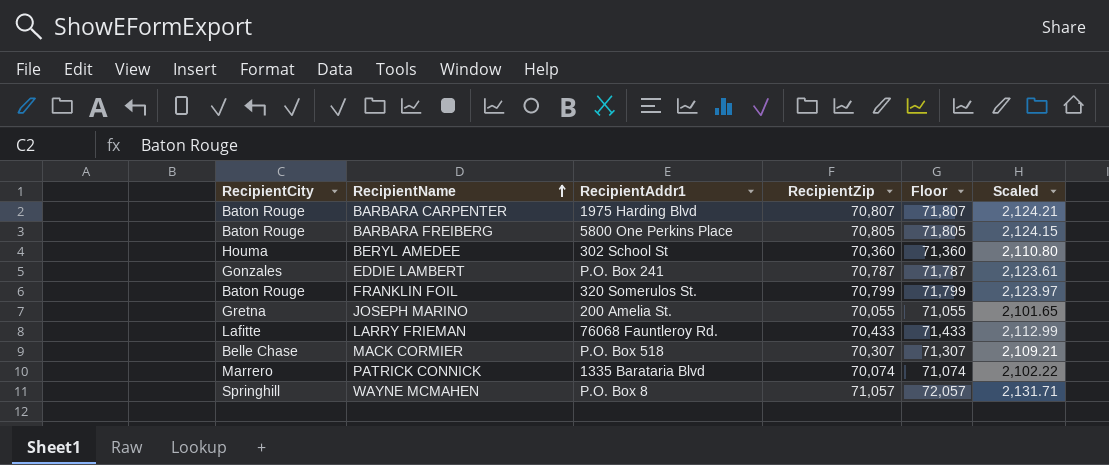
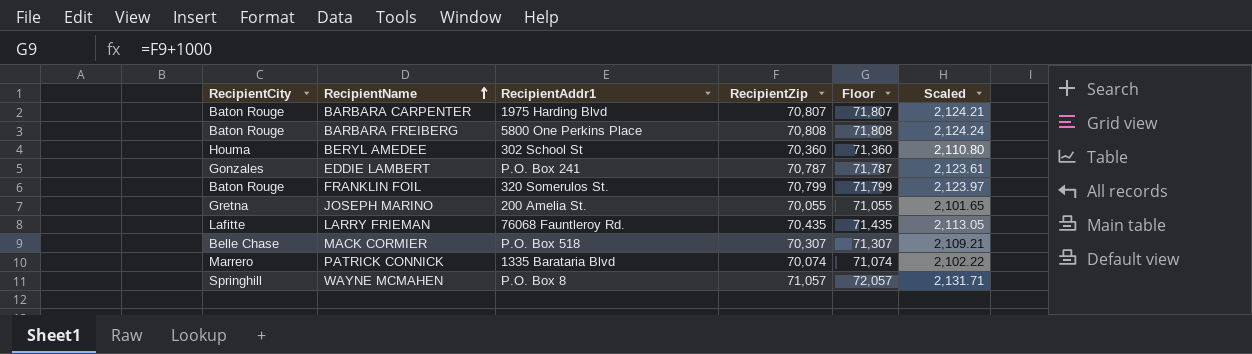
BARBARA FREIBERG | RecipientZip: 70,805 -> 70,808
BARBARA FREIBERG | Floor: 71,805 -> 71,808
BARBARA FREIBERG | Scaled: 2,124.15 -> 2,124.24
LARRY FRIEMAN | RecipientZip: 70,433 -> 70,435
LARRY FRIEMAN | Floor: 71,433 -> 71,435
LARRY FRIEMAN | Scaled: 2,112.99 -> 2,113.05

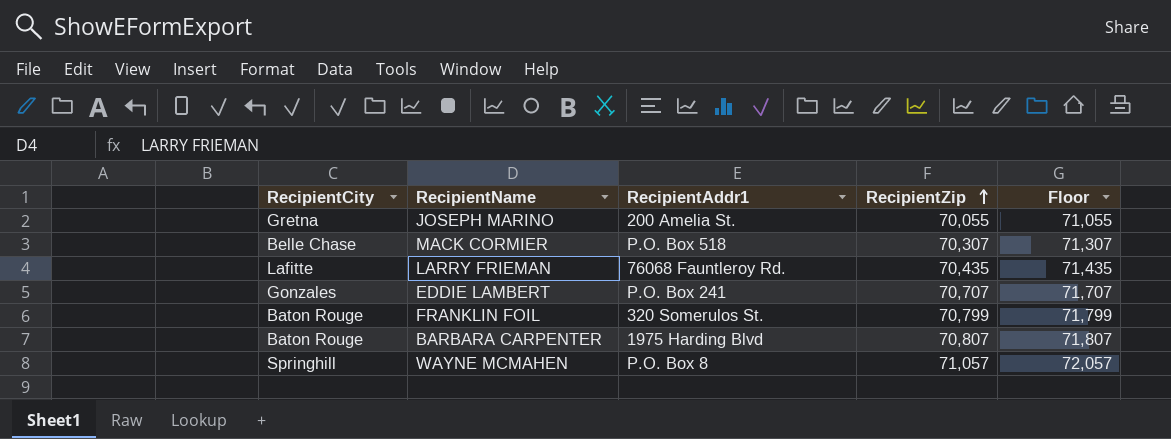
row order: RecipientName ascending -> RecipientZip ascending
column Scaled | formula: [RecipientZip] * 0.03 -> none
row BARBARA FREIBERG: Baton Rouge | 5800 One Perkins Place | 70,808 | 71,808 | 2,124.24 -> none
row BERYL AMEDEE: Houma | 302 School St | 70,360 | 71,360 | 2,110.80 -> none
row PATRICK CONNICK: Marrero | 1335 Barataria Blvd | 70,074 | 71,074 | 2,102.22 -> none
EDDIE LAMBERT | RecipientZip: 70,787 -> 70,707
EDDIE LAMBERT | Floor: 71,787 -> 71,707

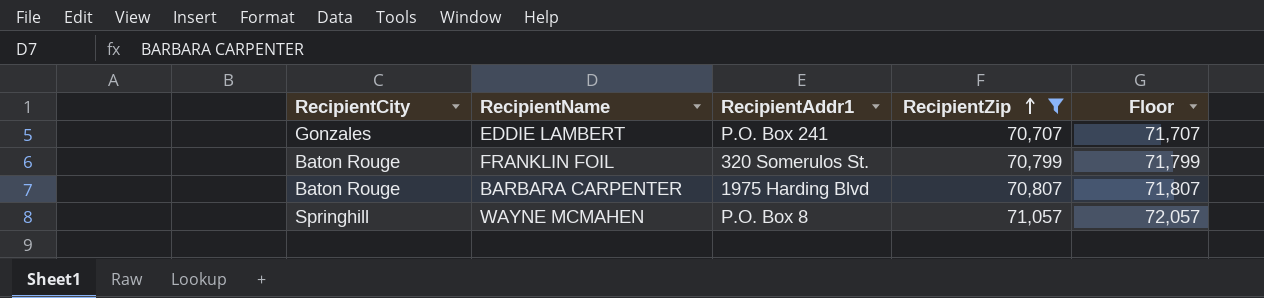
filter: none -> RecipientZip >= 70,707

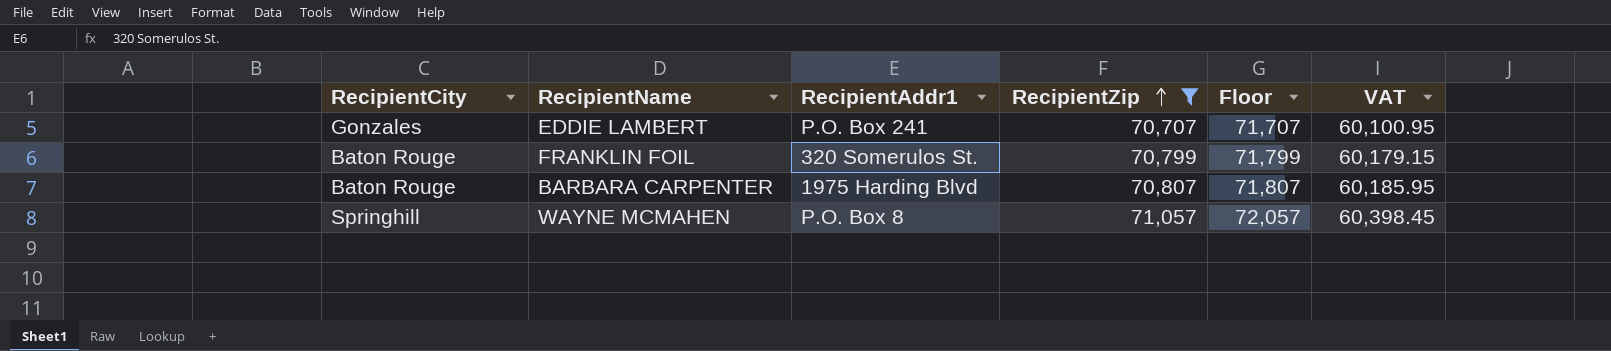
column VAT | formula: none -> [RecipientZip] * 0.85

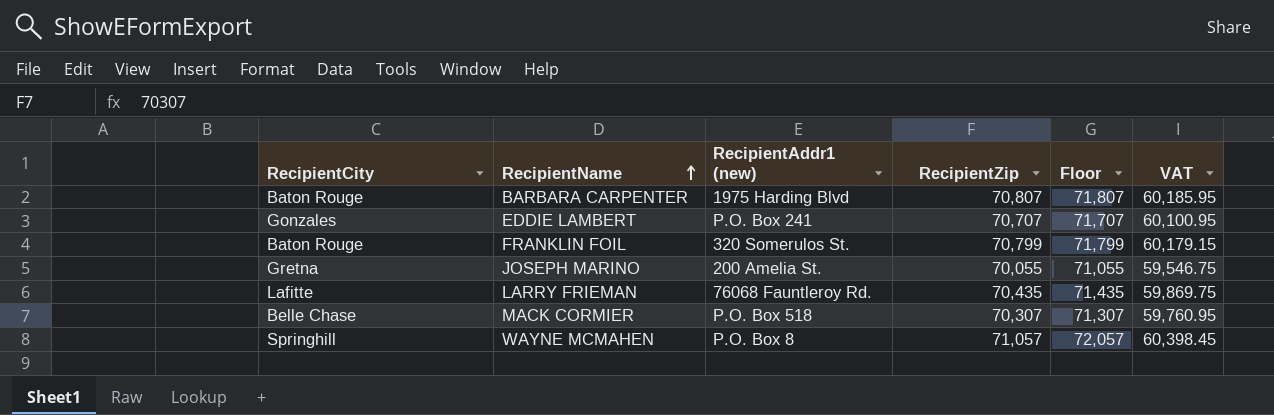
filter: RecipientZip >= 70,707 -> none
row order: RecipientZip ascending -> RecipientName ascending
column name: RecipientAddr1 -> RecipientAddr1 (new)

